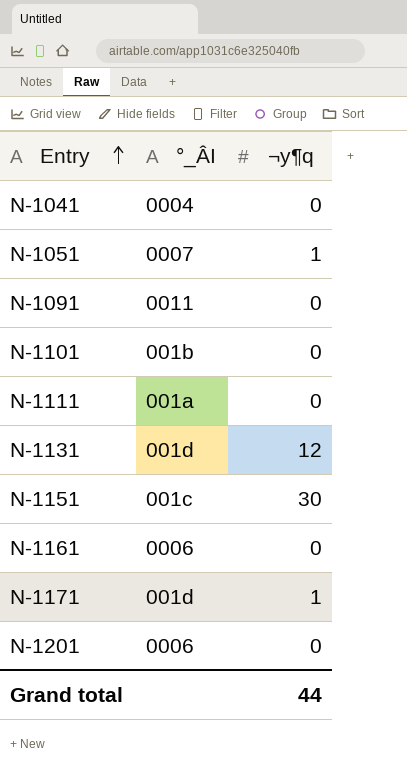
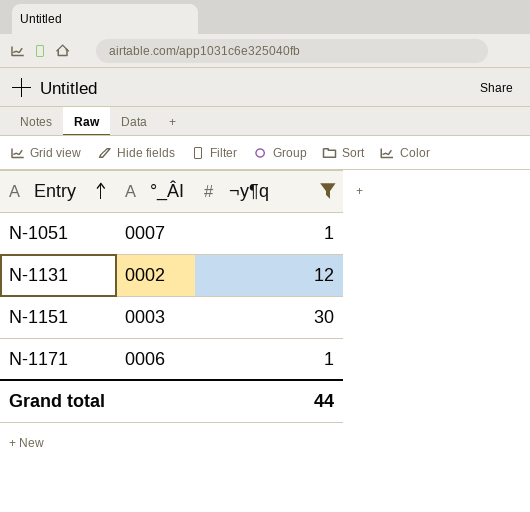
filter: none -> ¬y¶q != 0
N-1131 | °_ÂI: 001d -> 0002
N-1151 | °_ÂI: 001c -> 0003
N-1171 | °_ÂI: 001d -> 0006

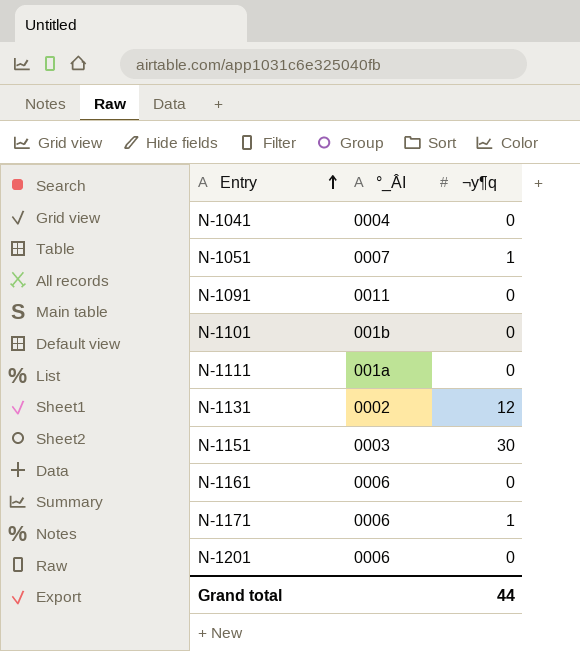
filter: ¬y¶q != 0 -> none

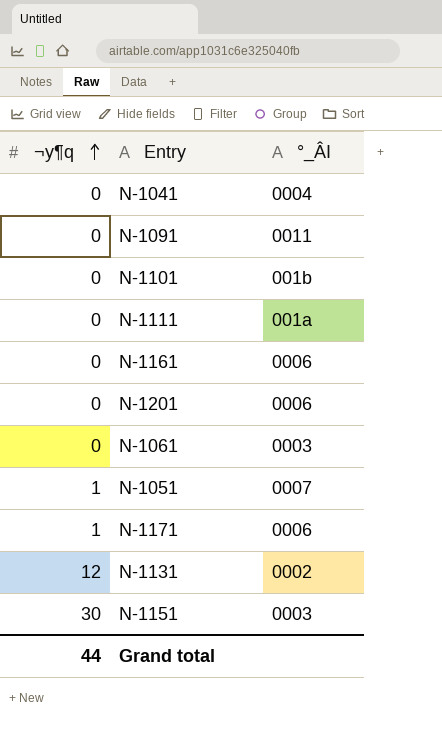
row order: Entry ascending -> ¬y¶q ascending
column ¬y¶q | position: 3 -> 1
row N-1061: none -> 0 | 0003

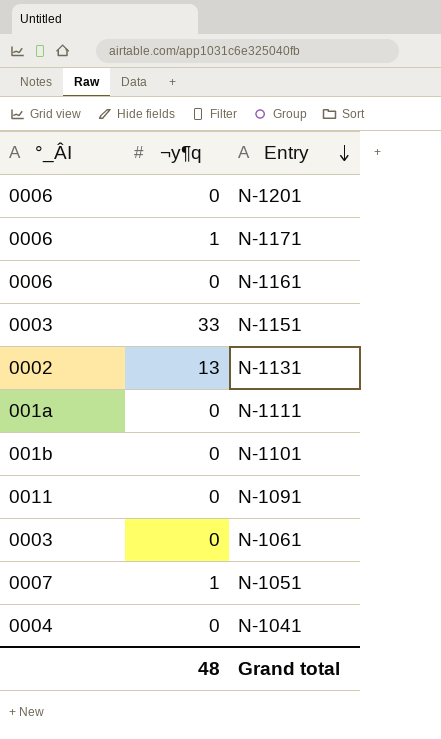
row order: ¬y¶q ascending -> Entry descending
column °_ÂI | position: 3 -> 1
N-1151 | ¬y¶q: 30 -> 33
N-1131 | ¬y¶q: 12 -> 13
Grand total | ¬y¶q: 44 -> 48

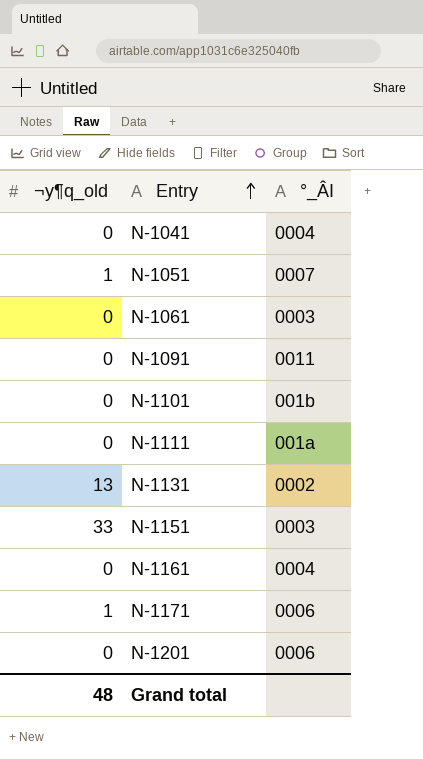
row order: Entry descending -> Entry ascending
column name: ¬y¶q -> ¬y¶q_old
column °_ÂI | position: 1 -> 3
N-1161 | °_ÂI: 0006 -> 0004

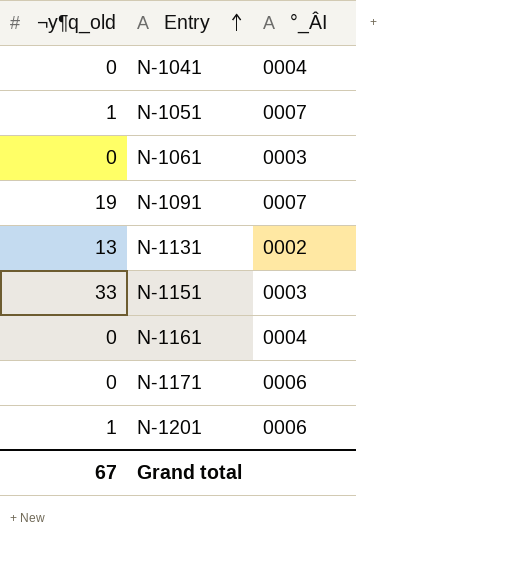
row N-1101: 0 | 001b -> none
row N-1111: 0 | 001a -> none
N-1091 | ¬y¶q_old: 0 -> 19
N-1091 | °_ÂI: 0011 -> 0007
N-1171 | ¬y¶q_old: 1 -> 0
N-1201 | ¬y¶q_old: 0 -> 1
Grand total | ¬y¶q_old: 48 -> 67

